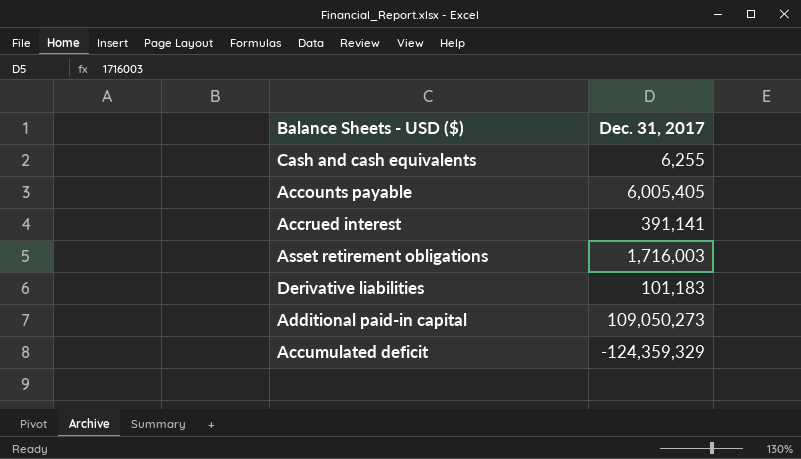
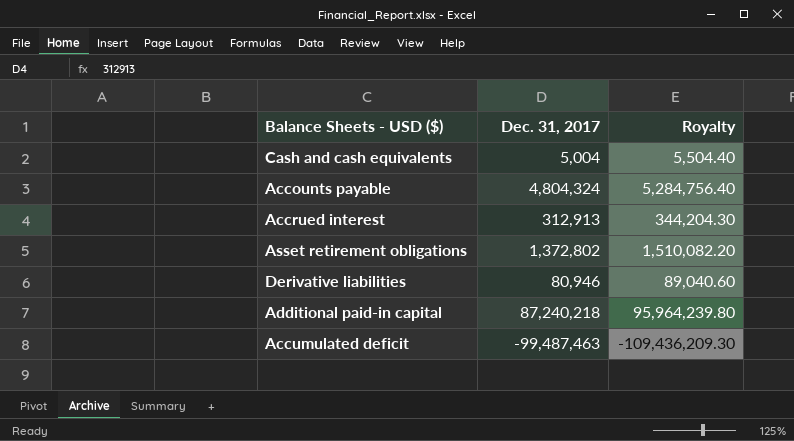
column Royalty | formula: none -> [Dec. 31, 2017] * 1.1
Cash and cash equivalents | Dec. 31, 2017: 6,255 -> 5,004
Accounts payable | Dec. 31, 2017: 6,005,405 -> 4,804,324
Accrued interest | Dec. 31, 2017: 391,141 -> 312,913
Asset retirement obligations | Dec. 31, 2017: 1,716,003 -> 1,372,802
Derivative liabilities | Dec. 31, 2017: 101,183 -> 80,946
Additional paid-in capital | Dec. 31, 2017: 109,050,273 -> 87,240,218
Accumulated deficit | Dec. 31, 2017: -124,359,329 -> -99,487,463

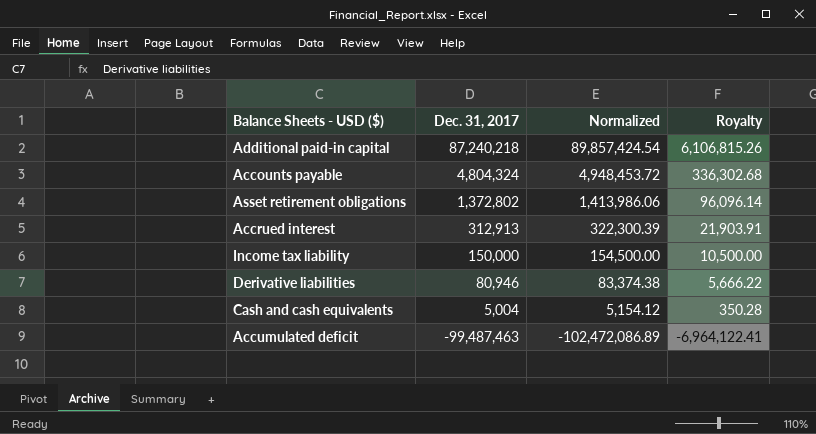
row order: none -> Dec. 31, 2017 descending
column Normalized | formula: none -> [Dec. 31, 2017] * 1.03
column Royalty | formula: [Dec. 31, 2017] * 1.1 -> [Dec. 31, 2017] * 0.07
row Income tax liability: none -> 150,000 | 154,500.00 | 10,500.00

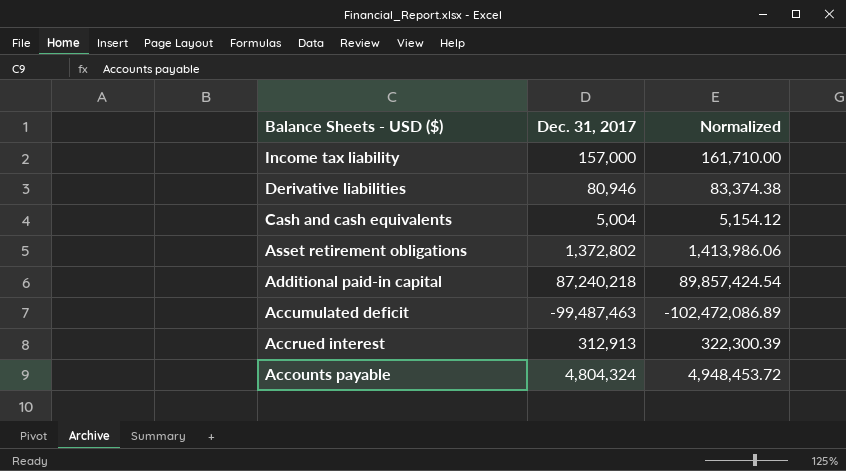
row order: Dec. 31, 2017 descending -> Balance Sheets - USD ($) descending
column Royalty | formula: [Dec. 31, 2017] * 0.07 -> none
Income tax liability | Dec. 31, 2017: 150,000 -> 157,000
Income tax liability | Normalized: 154,500.00 -> 161,710.00

